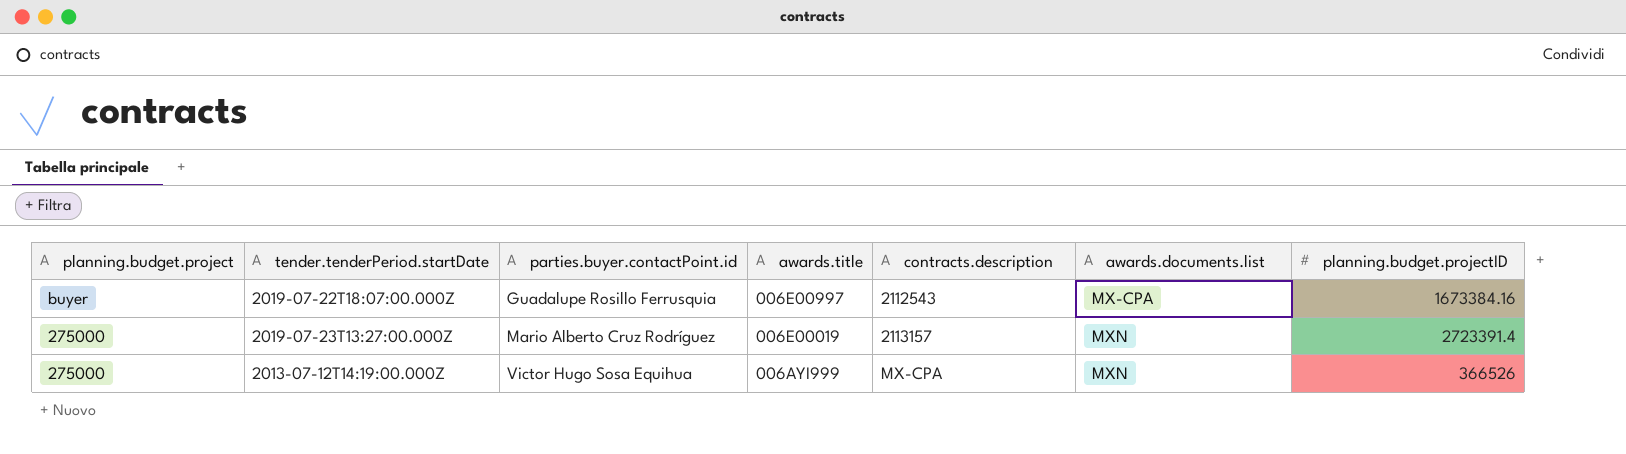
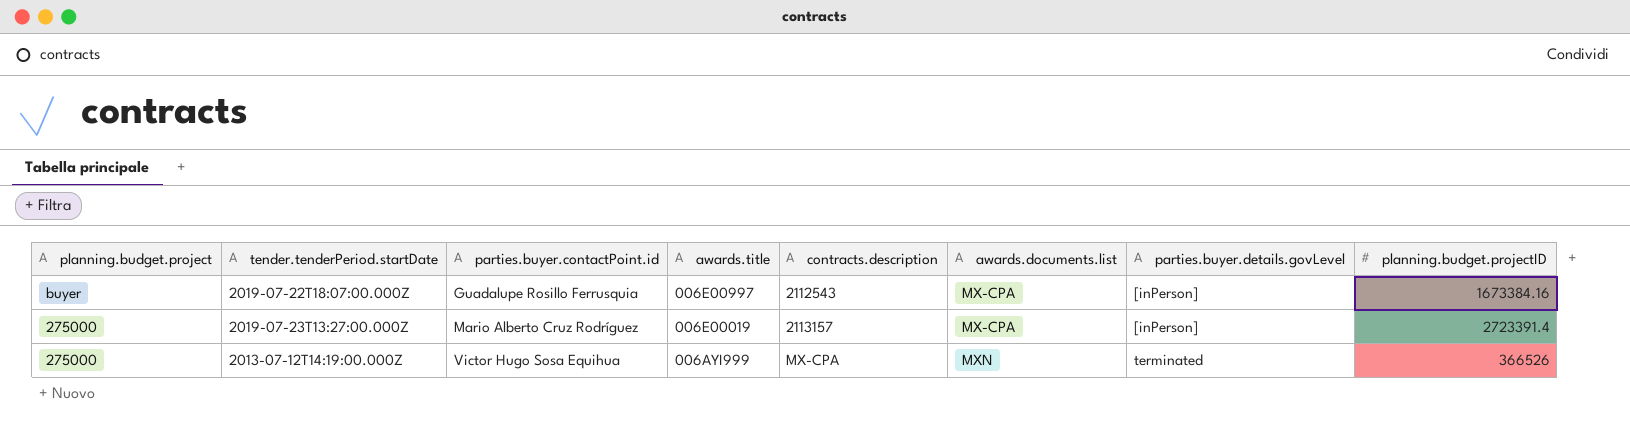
column parties.buyer.details.govLevel | position: none -> 7
2019-07-23T13:27:00.000Z | awards.documents.list: MXN -> MX-CPA

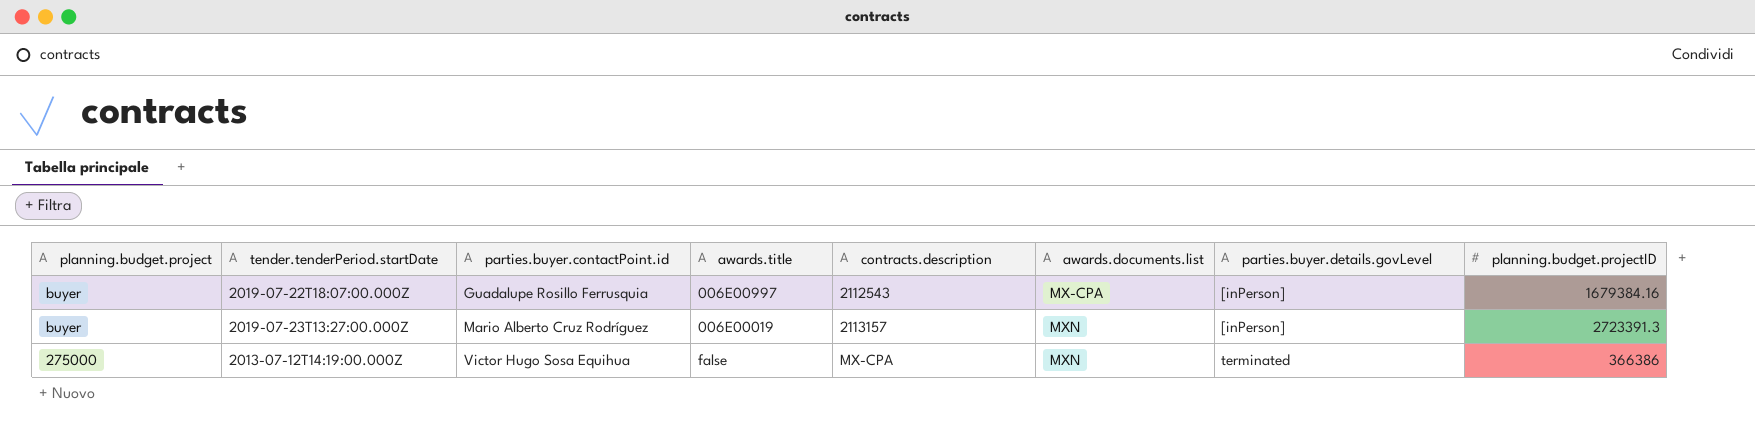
2019-07-22T18:07:00.000Z | planning.budget.projectID: 1673384.16 -> 1679384.16
2019-07-23T13:27:00.000Z | planning.budget.project: 275000 -> buyer
2019-07-23T13:27:00.000Z | awards.documents.list: MX-CPA -> MXN
2019-07-23T13:27:00.000Z | planning.budget.projectID: 2723391.4 -> 2723391.3
2013-07-12T14:19:00.000Z | awards.title: 006AYI999 -> false
2013-07-12T14:19:00.000Z | planning.budget.projectID: 366526 -> 366386

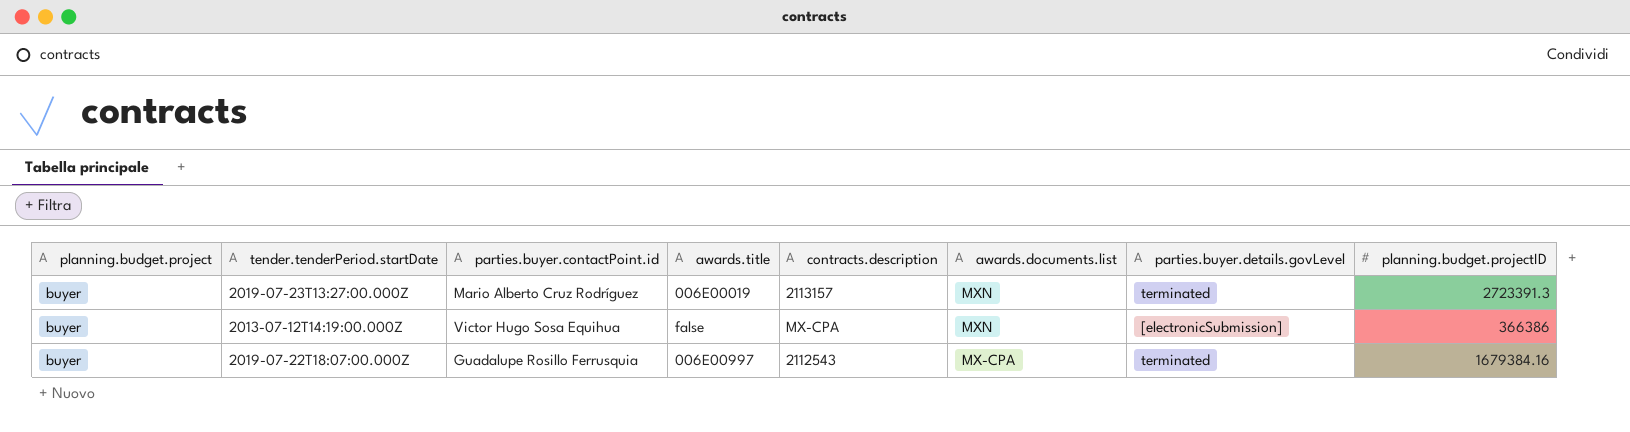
row order: planning.budget.project descending -> awards.documents.list descending
2019-07-23T13:27:00.000Z | parties.buyer.details.govLevel: [inPerson] -> terminated
2013-07-12T14:19:00.000Z | planning.budget.project: 275000 -> buyer
2013-07-12T14:19:00.000Z | parties.buyer.details.govLevel: terminated -> [electronicSubmission]
2019-07-22T18:07:00.000Z | parties.buyer.details.govLevel: [inPerson] -> terminated

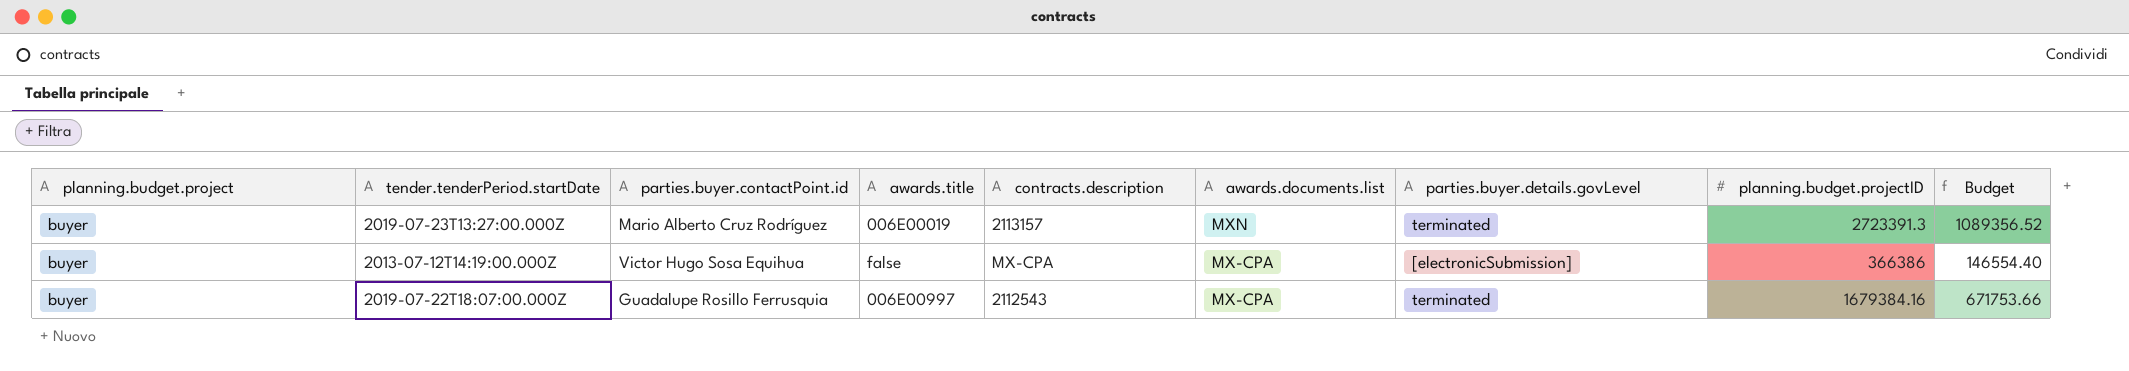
column Budget | formula: none -> [planning.budget.projectID] * 0.4
2013-07-12T14:19:00.000Z | awards.documents.list: MXN -> MX-CPA

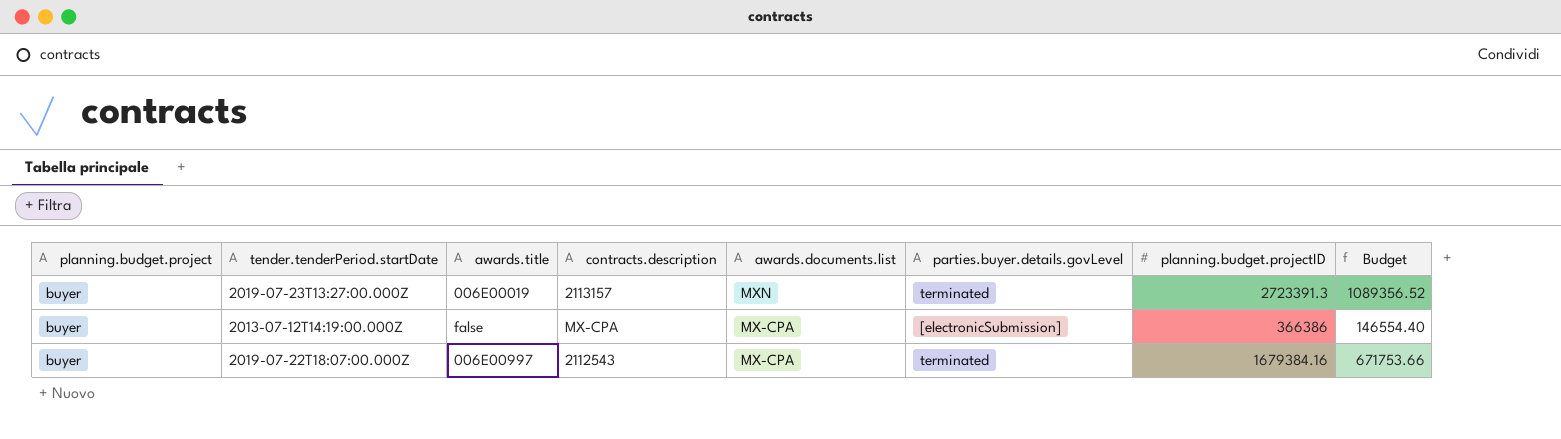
column parties.buyer.contactPoint.id | position: 3 -> none

